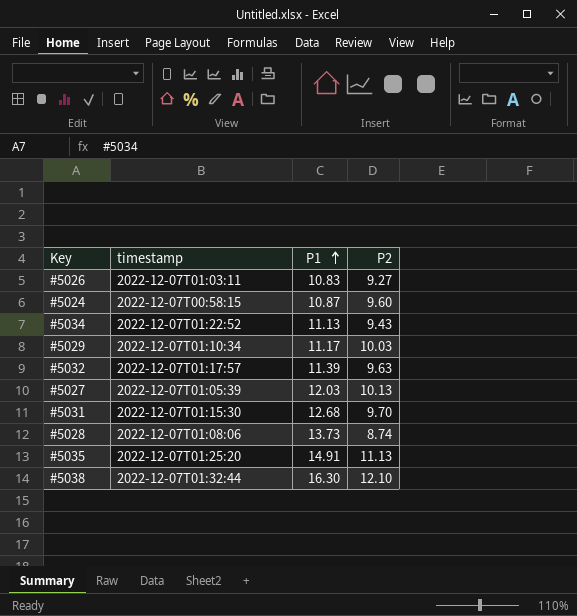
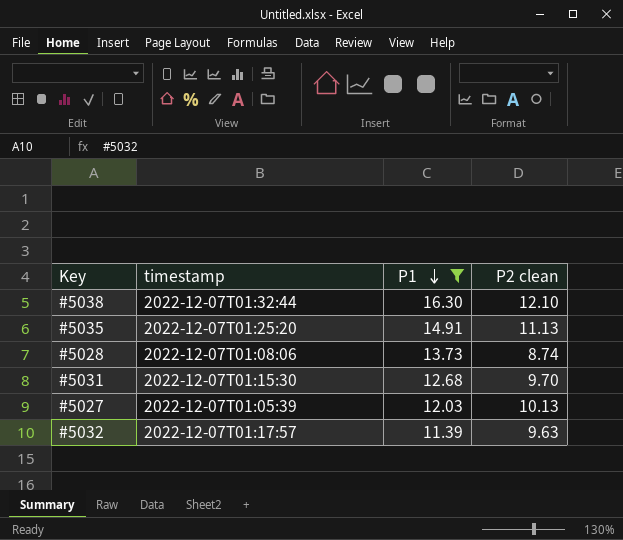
filter: none -> P1 >= 11.39
row order: P1 ascending -> P1 descending
column name: P2 -> P2 clean

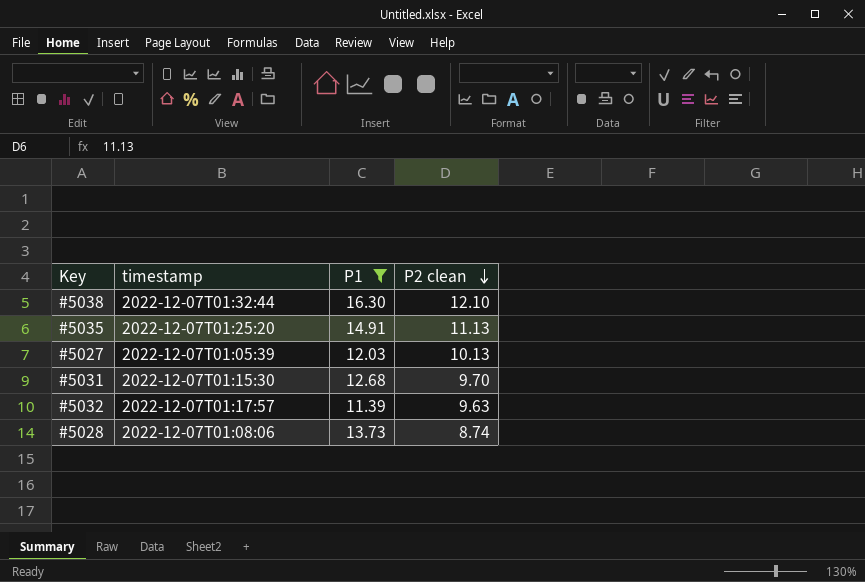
row order: P1 descending -> P2 clean descending

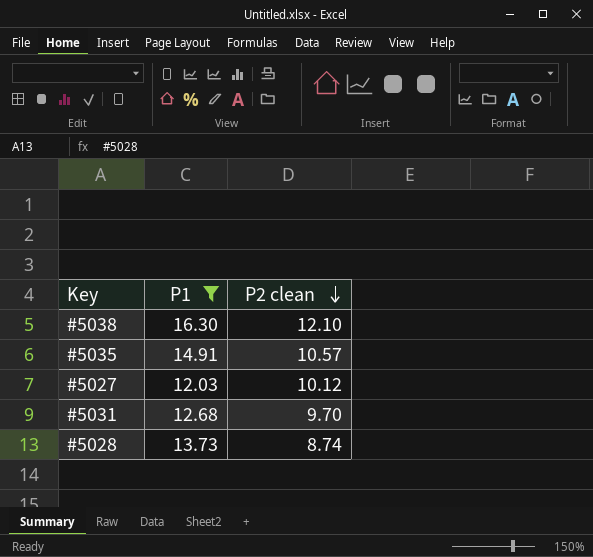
column timestamp | position: 2 -> none
row #5032: 2022-12-07T01:17:57 | 11.39 | 9.63 -> none
#5035 | P2 clean: 11.13 -> 10.57
#5027 | P2 clean: 10.13 -> 10.12

